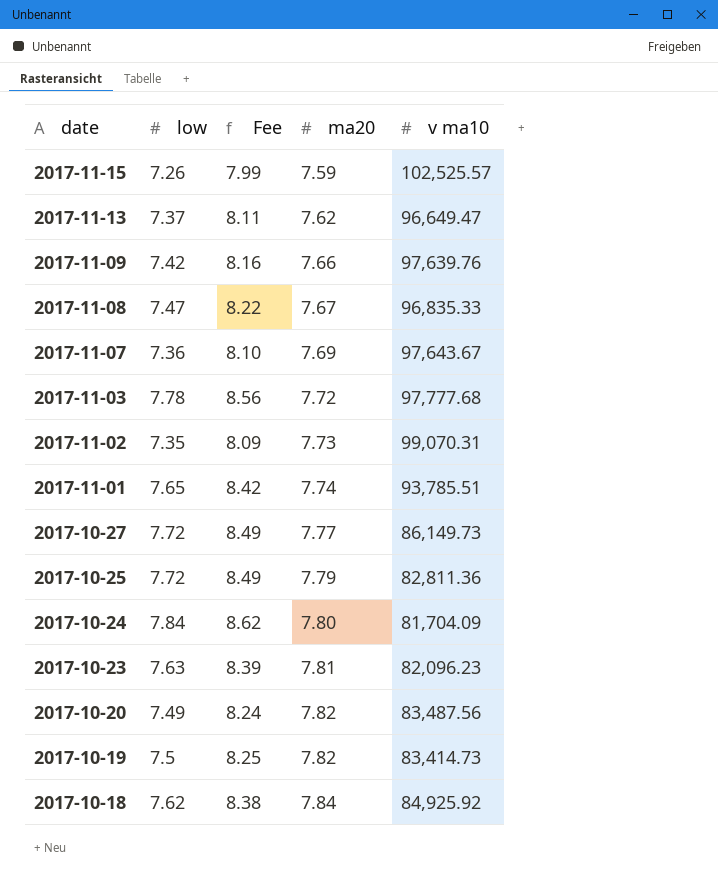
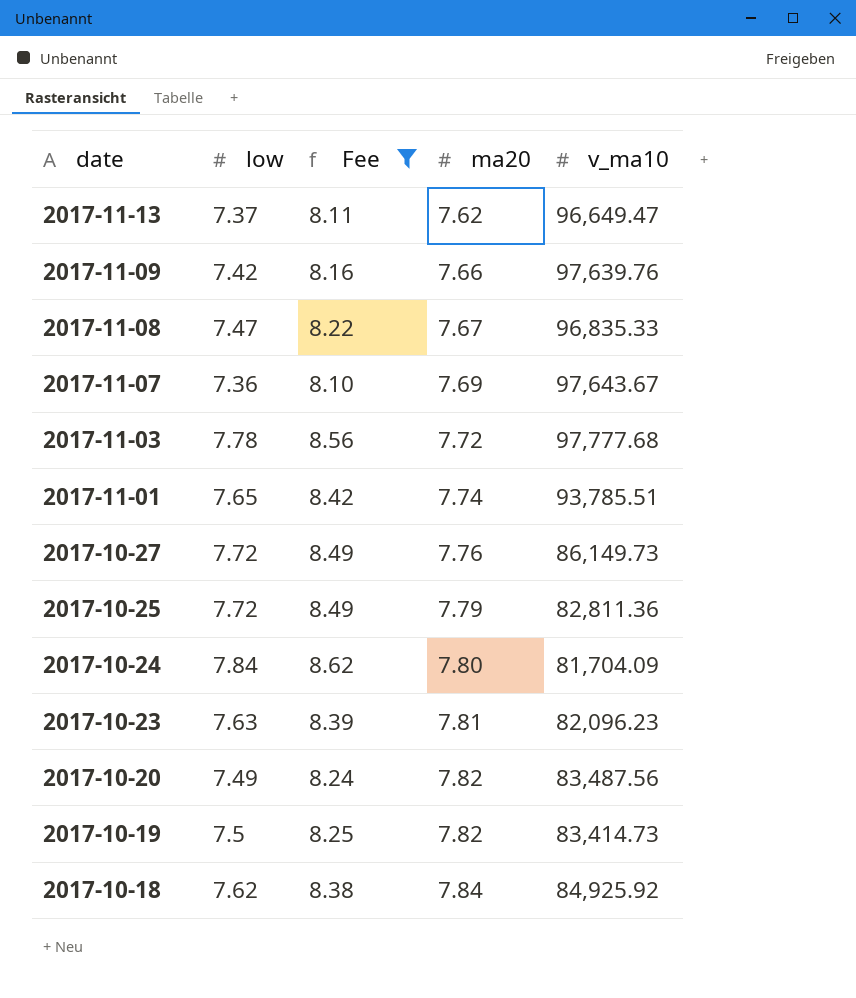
filter: none -> Fee >= 8.10
column name: v ma10 -> v_ma10
2017-10-27 | ma20: 7.77 -> 7.76

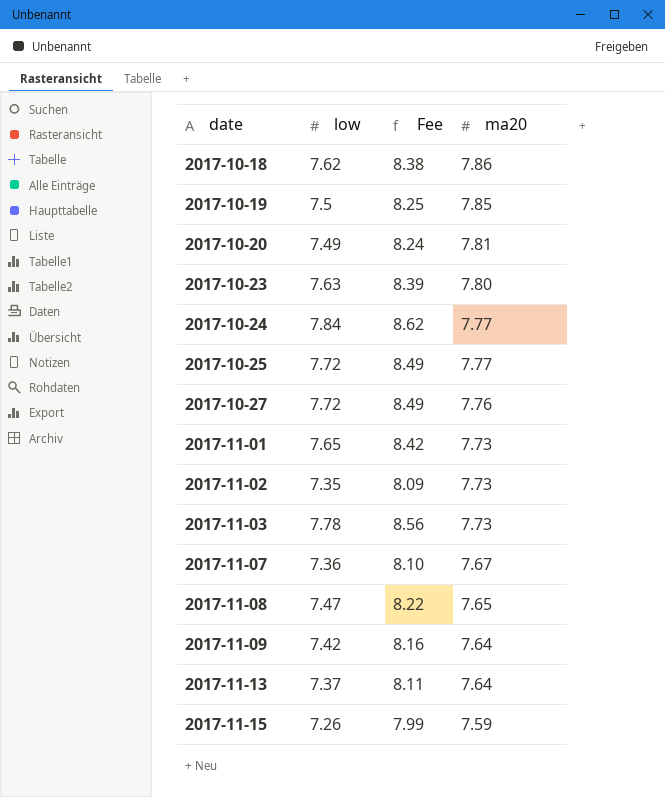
filter: Fee >= 8.10 -> none
row order: date descending -> date ascending
column v_ma10 | position: 5 -> none
2017-10-18 | ma20: 7.84 -> 7.86
2017-10-19 | ma20: 7.82 -> 7.85
2017-10-20 | ma20: 7.82 -> 7.81
2017-10-23 | ma20: 7.81 -> 7.80
2017-10-24 | ma20: 7.80 -> 7.77
2017-10-25 | ma20: 7.79 -> 7.77
2017-11-01 | ma20: 7.74 -> 7.73
2017-11-03 | ma20: 7.72 -> 7.73
2017-11-07 | ma20: 7.69 -> 7.67
2017-11-08 | ma20: 7.67 -> 7.65
2017-11-09 | ma20: 7.66 -> 7.64
2017-11-13 | ma20: 7.62 -> 7.64

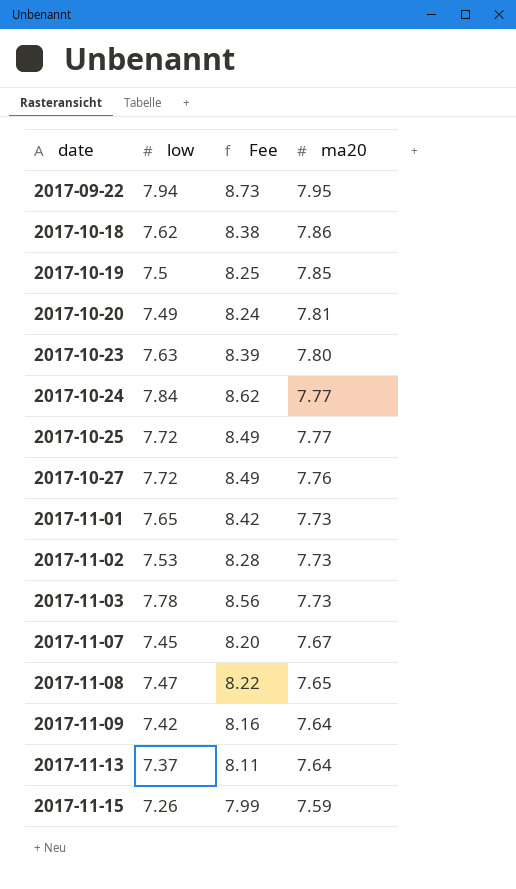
row 2017-09-22: none -> 7.94 | 8.73 | 7.95
2017-11-02 | low: 7.35 -> 7.53
2017-11-02 | Fee: 8.09 -> 8.28
2017-11-07 | low: 7.36 -> 7.45
2017-11-07 | Fee: 8.10 -> 8.20

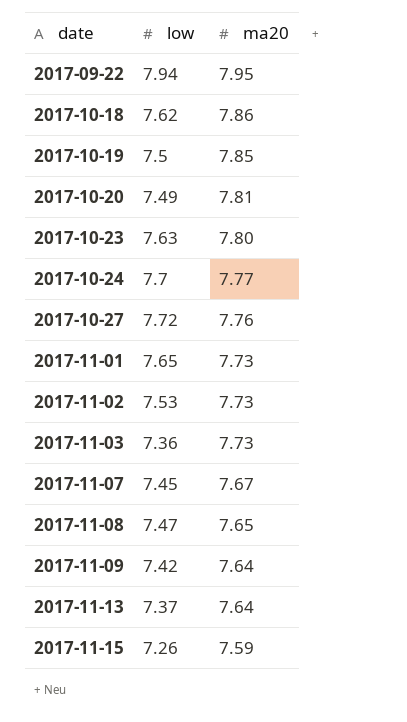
column Fee | formula: [low] * 1.1 -> none
row 2017-10-25: 7.72 | 8.49 | 7.77 -> none
2017-10-24 | low: 7.84 -> 7.7
2017-11-03 | low: 7.78 -> 7.36

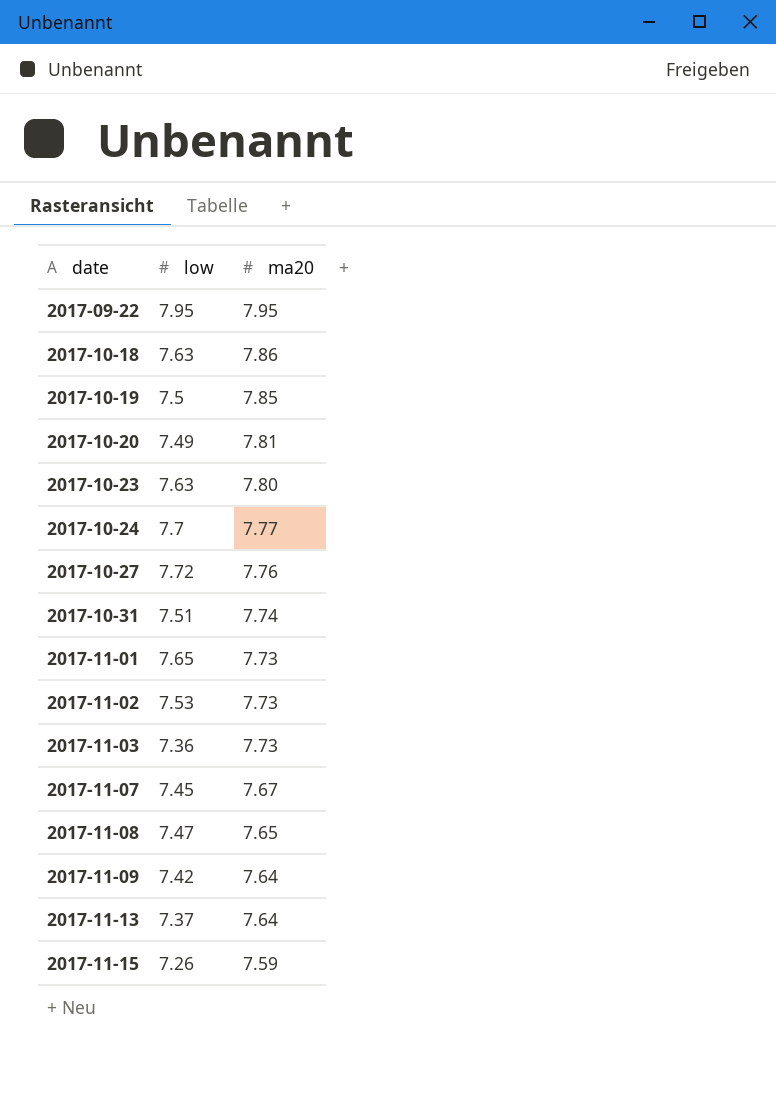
2017-09-22 | low: 7.94 -> 7.95
2017-10-18 | low: 7.62 -> 7.63
row 2017-10-31: none -> 7.51 | 7.74

